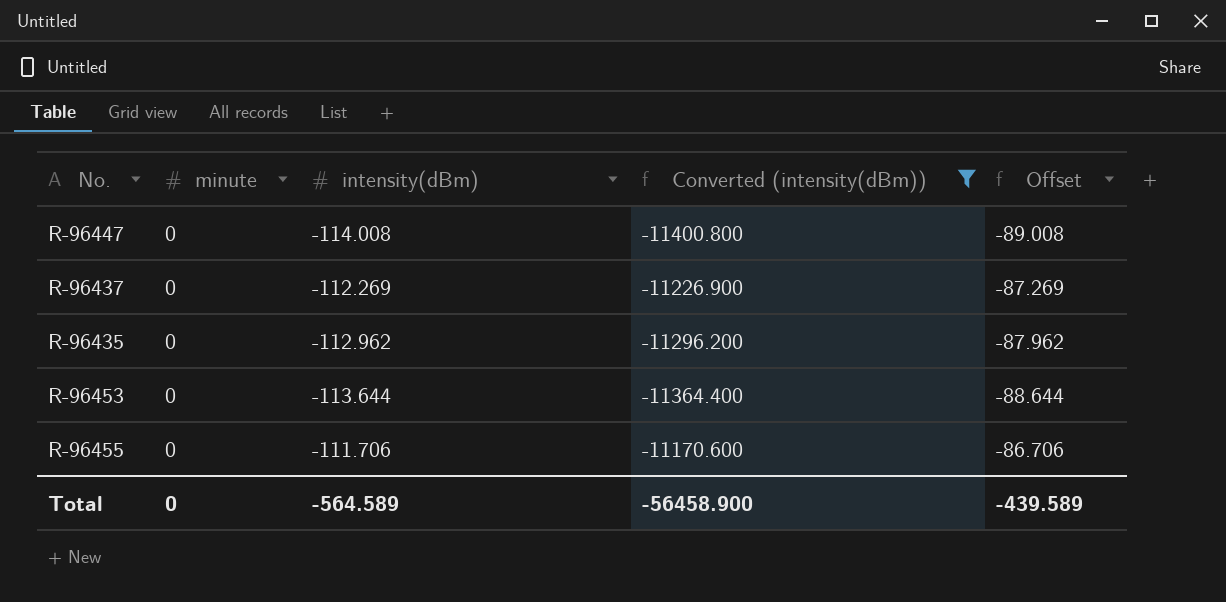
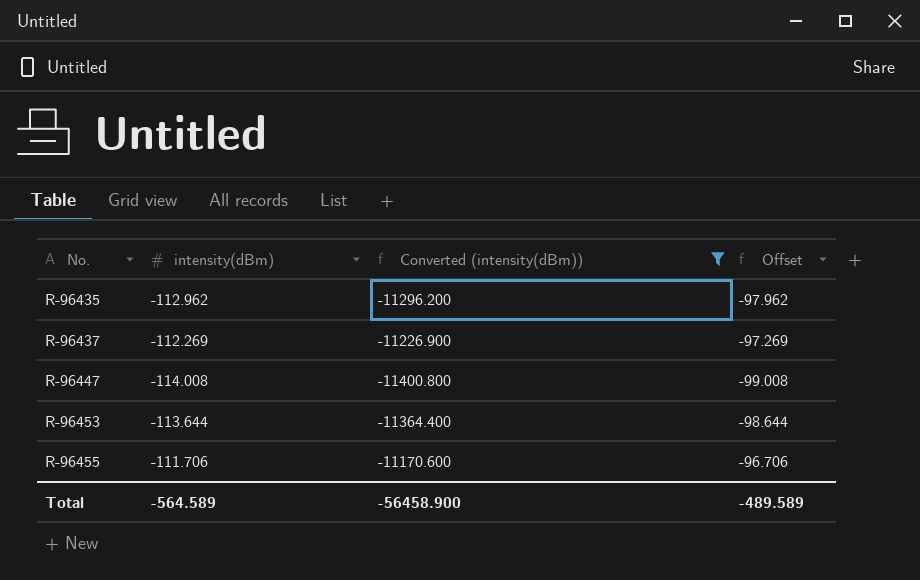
row order: none -> No. ascending
column minute | position: 2 -> none
column Offset | formula: [intensity(dBm)] + 25 -> [intensity(dBm)] + 15
Total | Offset: -439.589 -> -489.589

